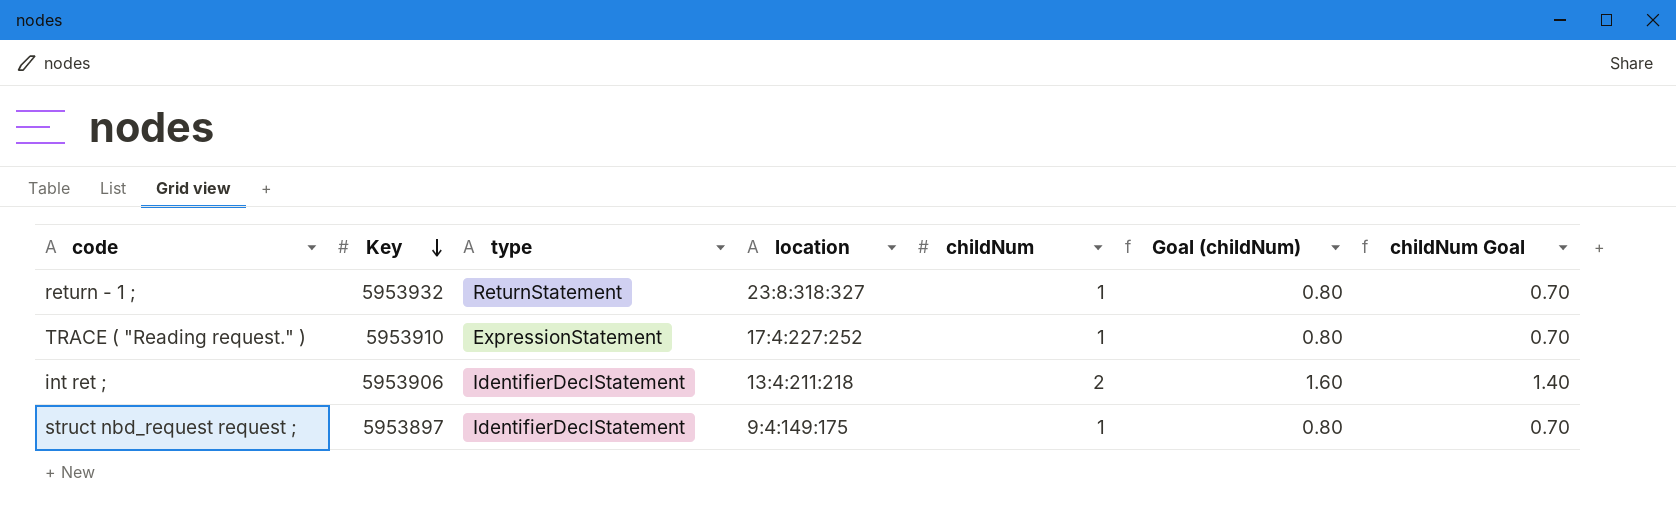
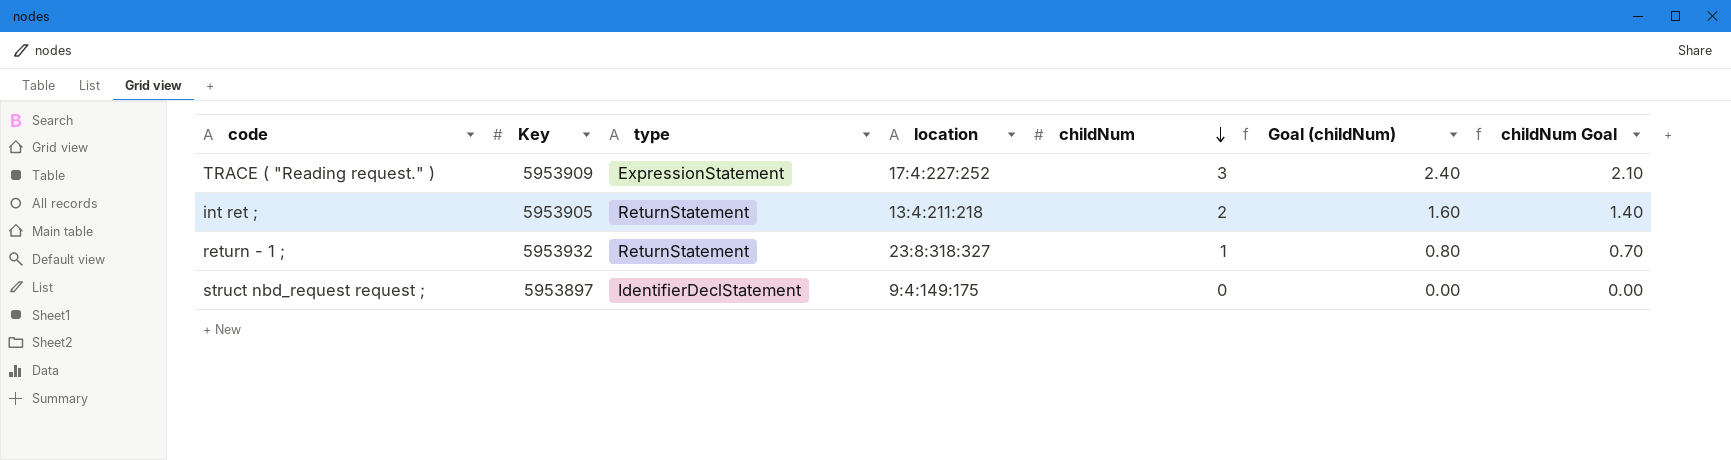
row order: Key descending -> childNum descending
TRACE ( "Reading request." ) | Key: 5953910 -> 5953909
TRACE ( "Reading request." ) | childNum: 1 -> 3
TRACE ( "Reading request." ) | Goal (childNum): 0.80 -> 2.40
TRACE ( "Reading request." ) | childNum Goal: 0.70 -> 2.10
int ret ; | Key: 5953906 -> 5953905
int ret ; | type: IdentifierDeclStatement -> ReturnStatement
struct nbd_request request ; | childNum: 1 -> 0
struct nbd_request request ; | Goal (childNum): 0.80 -> 0.00
struct nbd_request request ; | childNum Goal: 0.70 -> 0.00

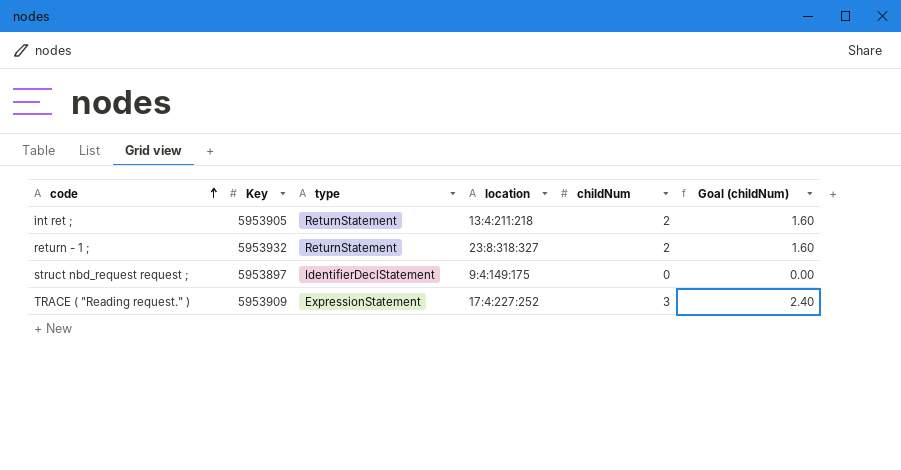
row order: childNum descending -> code ascending
column childNum Goal | formula: [childNum] * 0.7 -> none
return - 1 ; | childNum: 1 -> 2
return - 1 ; | Goal (childNum): 0.80 -> 1.60

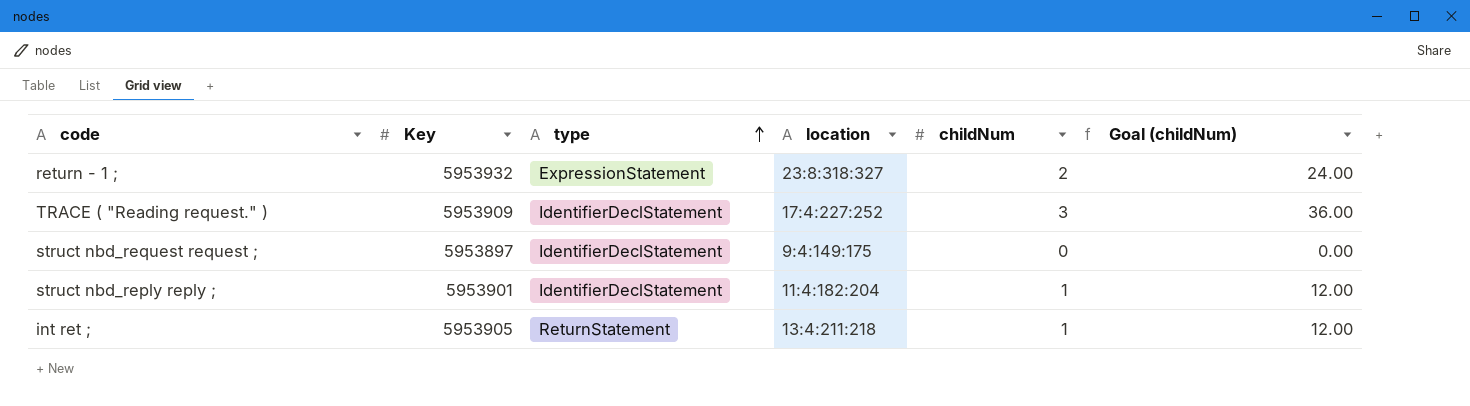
row order: code ascending -> type ascending
column Goal (childNum) | formula: [childNum] * 0.8 -> [childNum] * 12
return - 1 ; | type: ReturnStatement -> ExpressionStatement
TRACE ( "Reading request." ) | type: ExpressionStatement -> IdentifierDeclStatement
row struct nbd_reply reply ;: none -> 5953901 | IdentifierDeclStatement | 11:4:182:204 | 1 | 12.00
int ret ; | childNum: 2 -> 1

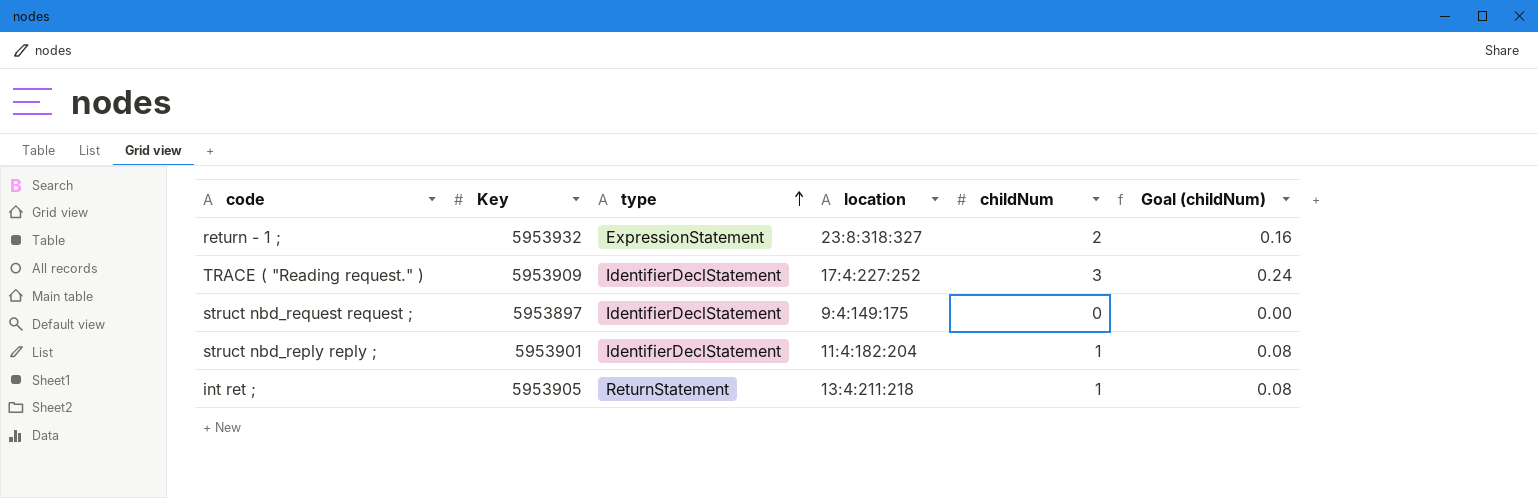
column Goal (childNum) | formula: [childNum] * 12 -> [childNum] * 0.08

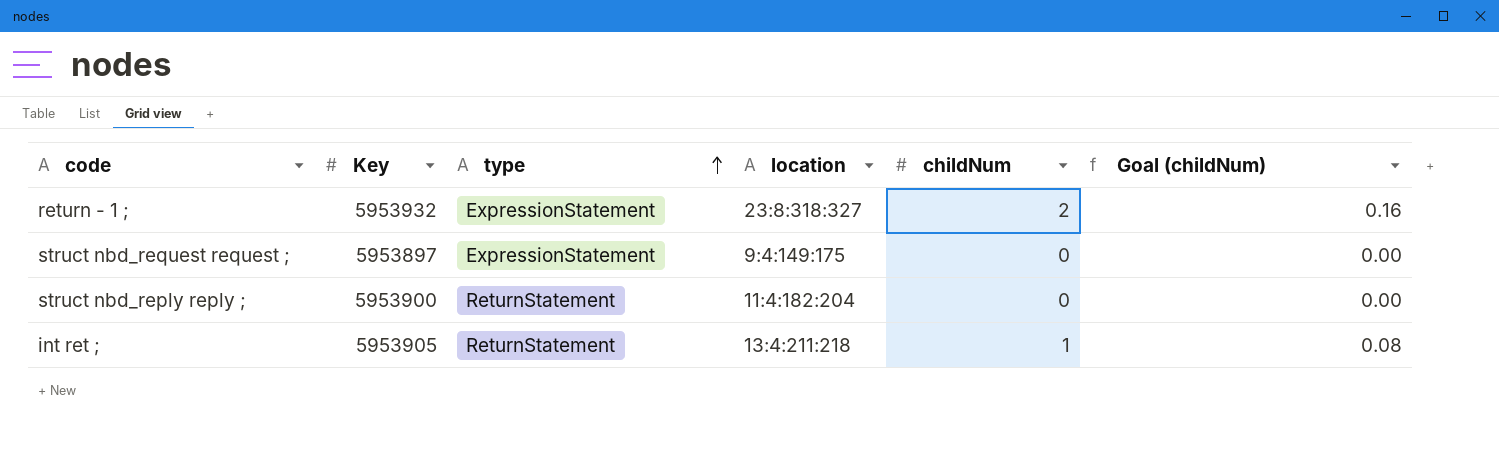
row TRACE ( "Reading request." ): 5953909 | IdentifierDeclStatement | 17:4:227:252 | 3 | 0.24 -> none
struct nbd_request request ; | type: IdentifierDeclStatement -> ExpressionStatement
struct nbd_reply reply ; | Key: 5953901 -> 5953900
struct nbd_reply reply ; | type: IdentifierDeclStatement -> ReturnStatement
struct nbd_reply reply ; | childNum: 1 -> 0
struct nbd_reply reply ; | Goal (childNum): 0.08 -> 0.00

